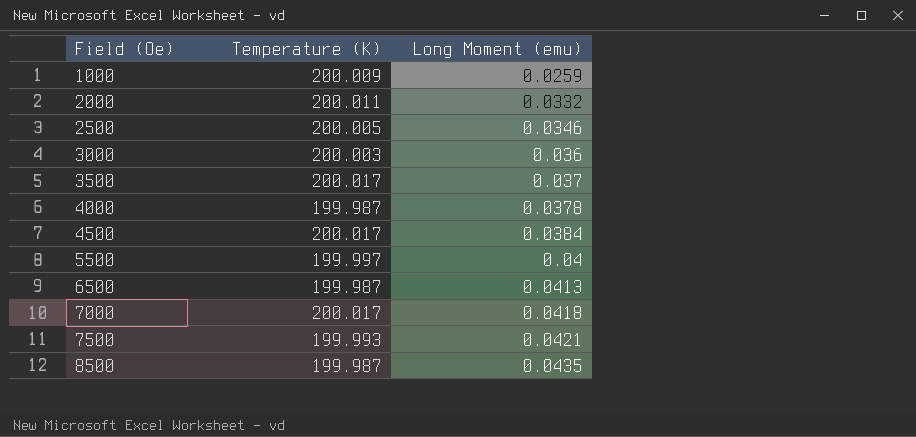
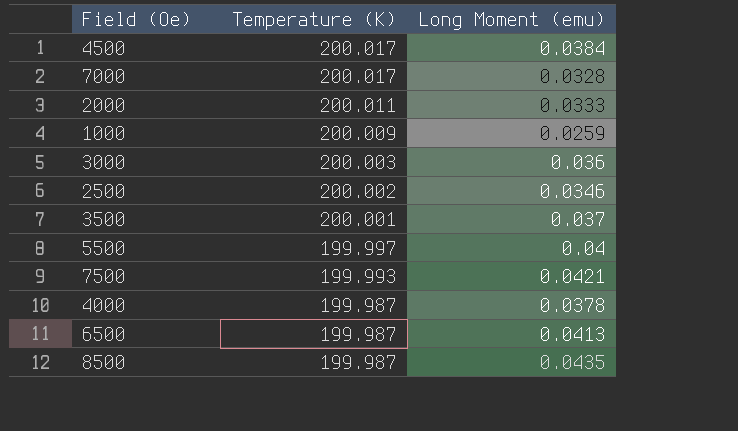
row order: Field (Oe) ascending -> Temperature (K) descending
7000 | Long Moment (emu): 0.0418 -> 0.0328
2000 | Long Moment (emu): 0.0332 -> 0.0333
2500 | Temperature (K): 200.005 -> 200.002
3500 | Temperature (K): 200.017 -> 200.001

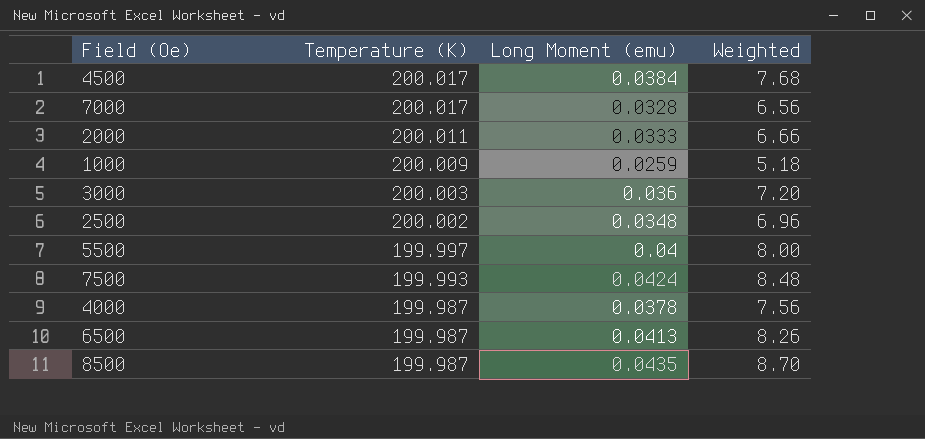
column Weighted | formula: none -> [Temperature (K)] * [Long Moment (emu)]
row 3500: 200.001 | 0.037 -> none
2500 | Long Moment (emu): 0.0346 -> 0.0348
7500 | Long Moment (emu): 0.0421 -> 0.0424

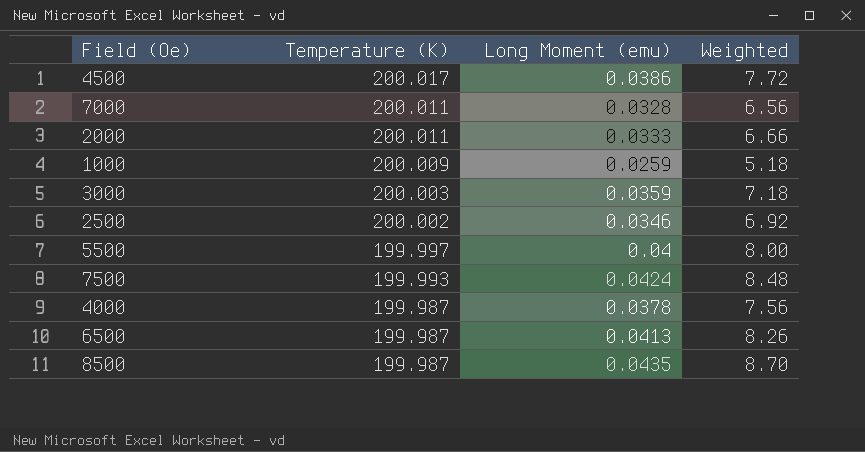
4500 | Long Moment (emu): 0.0384 -> 0.0386
4500 | Weighted: 7.68 -> 7.72
7000 | Temperature (K): 200.017 -> 200.011
3000 | Long Moment (emu): 0.036 -> 0.0359
3000 | Weighted: 7.20 -> 7.18
2500 | Long Moment (emu): 0.0348 -> 0.0346
2500 | Weighted: 6.96 -> 6.92

